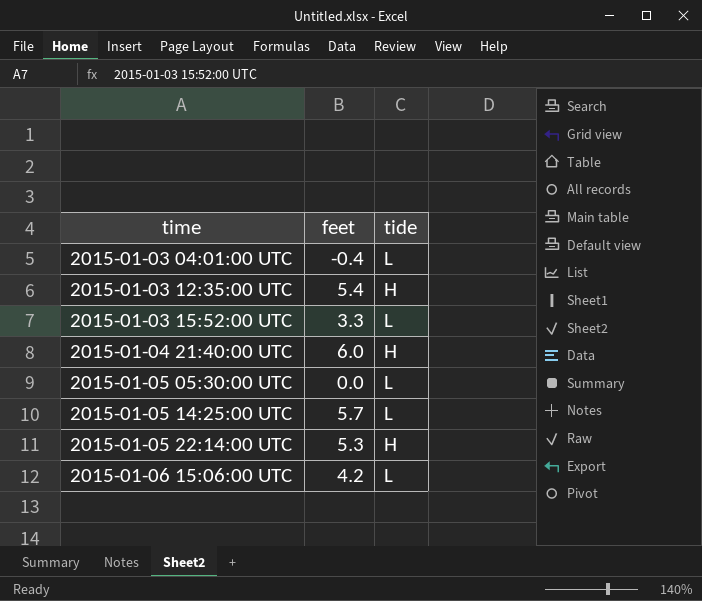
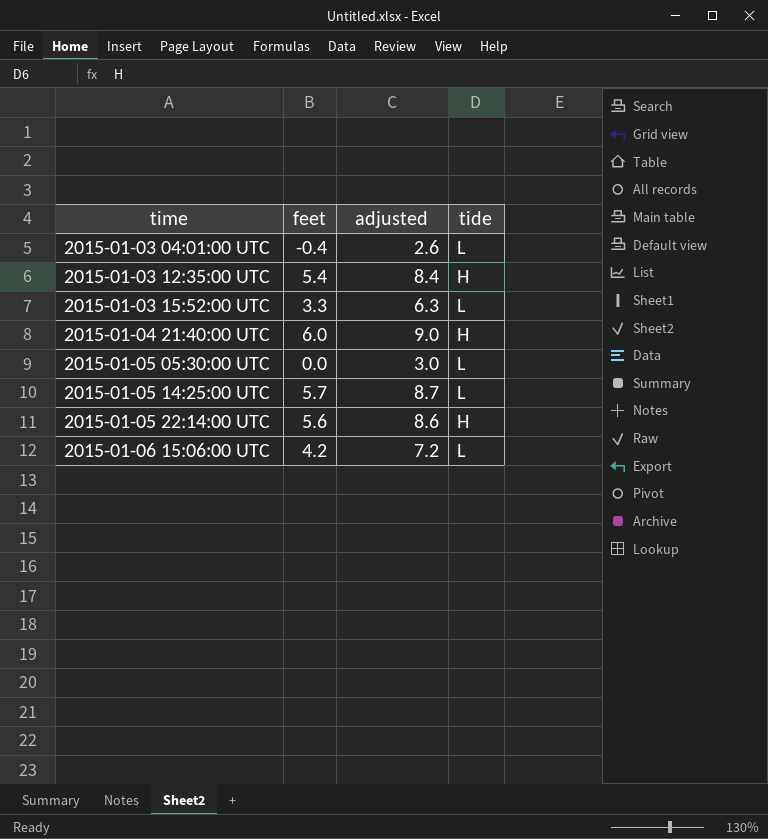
column adjusted | formula: none -> [feet] + 3
2015-01-05 22:14:00 UTC | feet: 5.3 -> 5.6

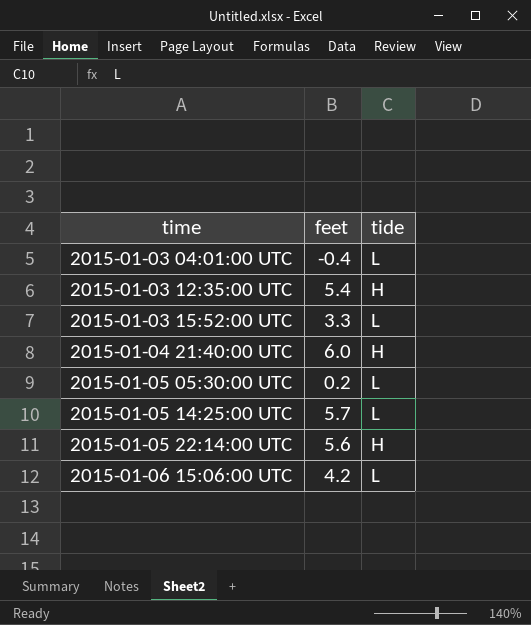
column adjusted | formula: [feet] + 3 -> none
2015-01-05 05:30:00 UTC | feet: 0.0 -> 0.2

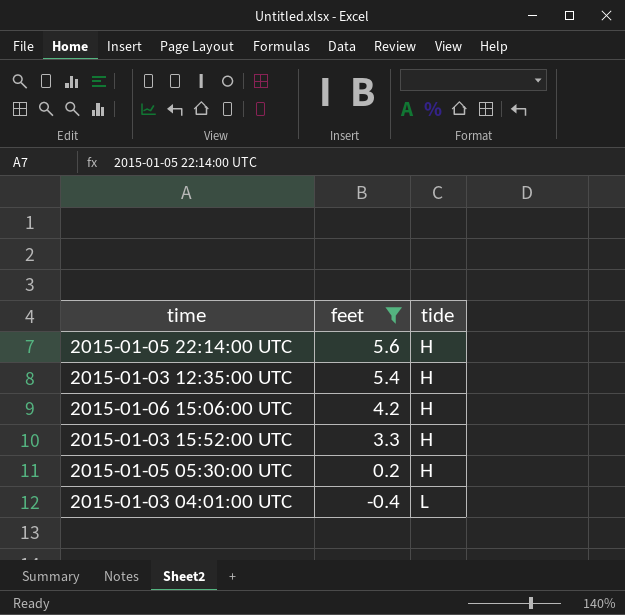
filter: none -> feet <= 5.6
row order: time ascending -> feet descending
2015-01-06 15:06:00 UTC | tide: L -> H
2015-01-03 15:52:00 UTC | tide: L -> H
2015-01-05 05:30:00 UTC | tide: L -> H

